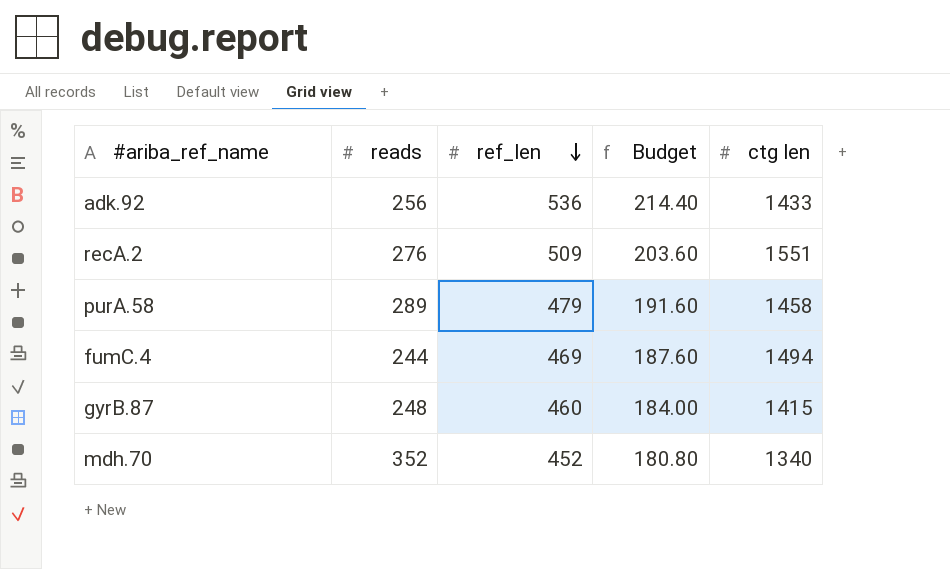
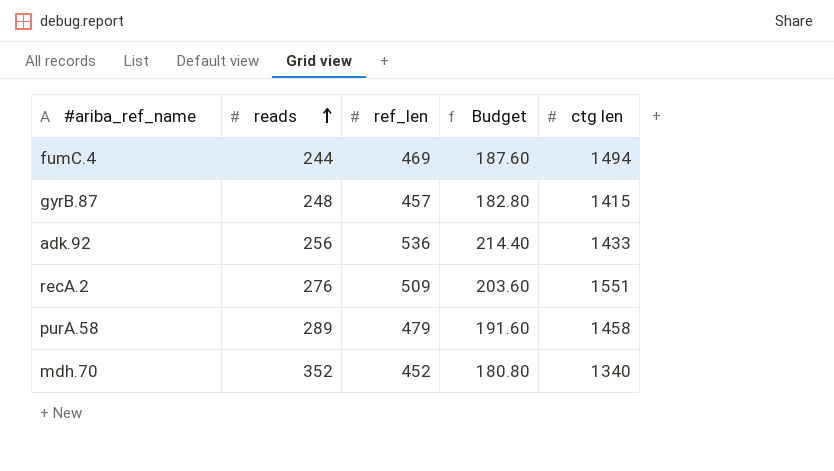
row order: ref_len descending -> reads ascending
gyrB.87 | ref_len: 460 -> 457
gyrB.87 | Budget: 184.00 -> 182.80

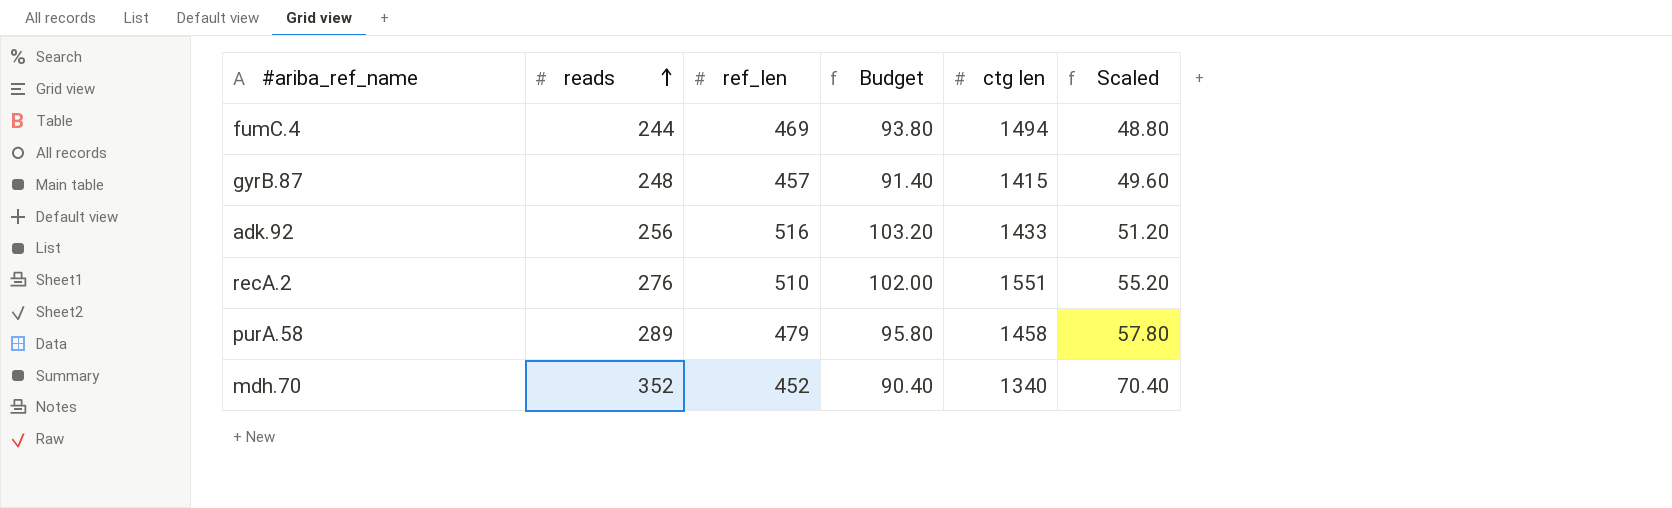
column Budget | formula: [ref_len] * 0.4 -> [ref_len] * 0.2
column Scaled | formula: none -> [reads] * 0.2
adk.92 | ref_len: 536 -> 516
recA.2 | ref_len: 509 -> 510

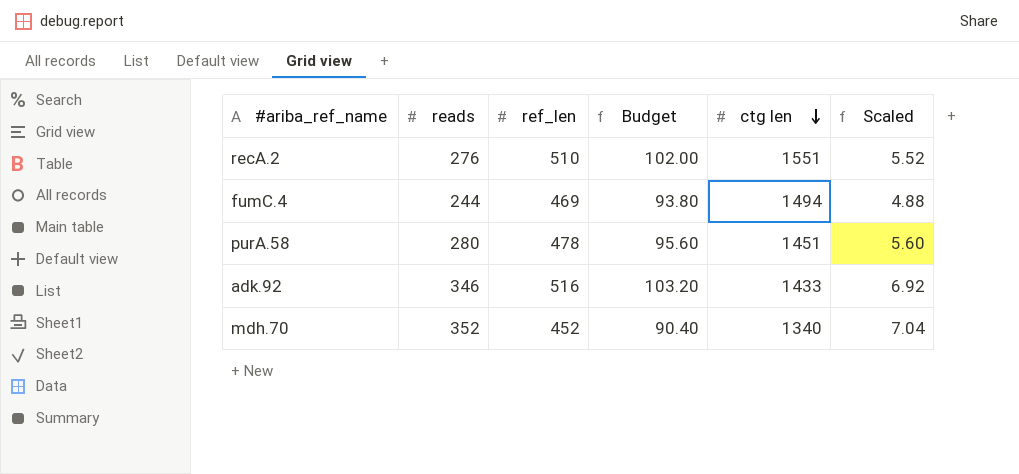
row order: reads ascending -> ctg len descending
column Scaled | formula: [reads] * 0.2 -> [reads] * 0.02
row gyrB.87: 248 | 457 | 91.40 | 1415 | 49.60 -> none
purA.58 | reads: 289 -> 280
purA.58 | ref_len: 479 -> 478
purA.58 | Budget: 95.80 -> 95.60
purA.58 | ctg len: 1458 -> 1451
adk.92 | reads: 256 -> 346

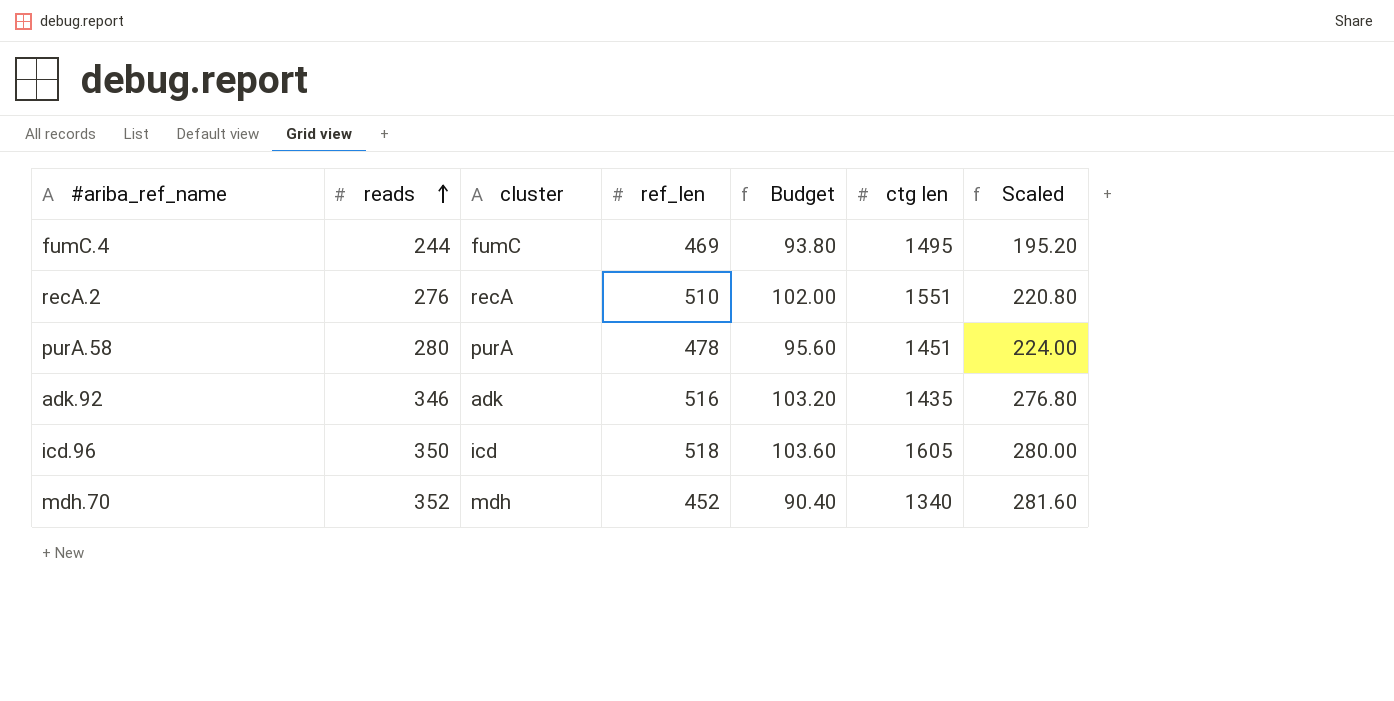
row order: ctg len descending -> reads ascending
column cluster | position: none -> 3
column Scaled | formula: [reads] * 0.02 -> [reads] * 0.8
fumC.4 | ctg len: 1494 -> 1495
adk.92 | ctg len: 1433 -> 1435
row icd.96: none -> 350 | icd | 518 | 103.60 | 1605 | 280.00

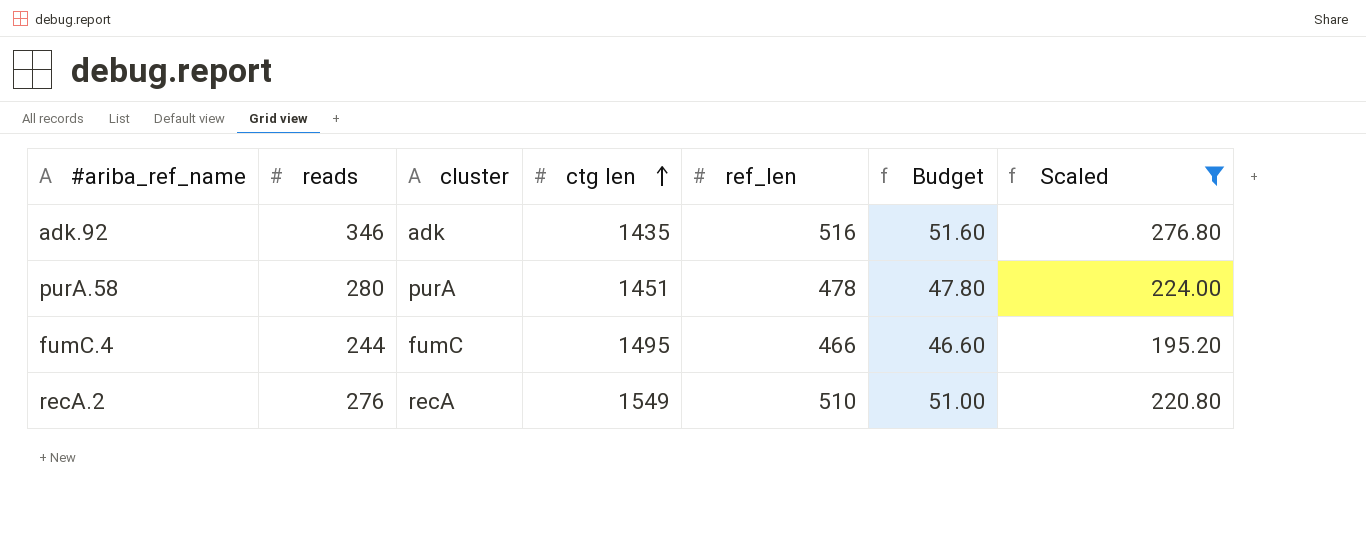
filter: none -> Scaled <= 276.80
row order: reads ascending -> ctg len ascending
column ctg len | position: 6 -> 4
column Budget | formula: [ref_len] * 0.2 -> [ref_len] * 0.1
fumC.4 | ref_len: 469 -> 466
recA.2 | ctg len: 1551 -> 1549

